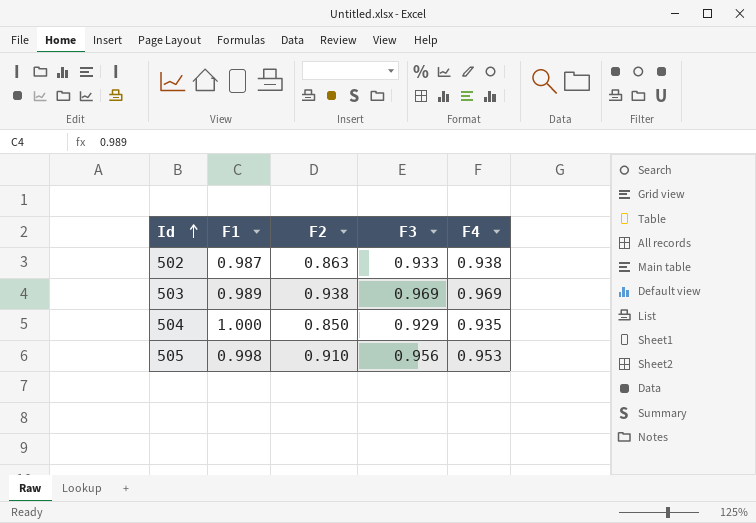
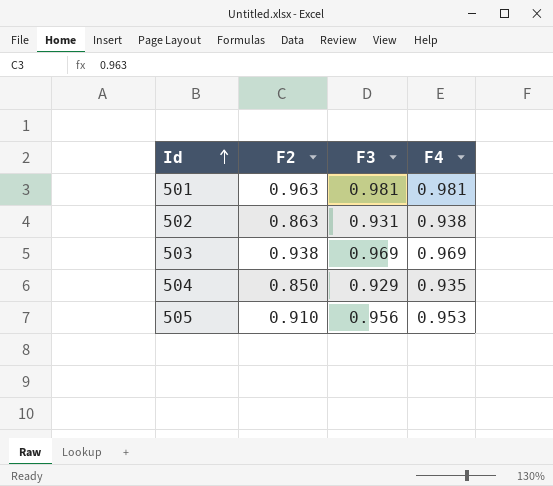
column F1 | position: 2 -> none
row 501: none -> 0.963 | 0.981 | 0.981
502 | F3: 0.933 -> 0.931

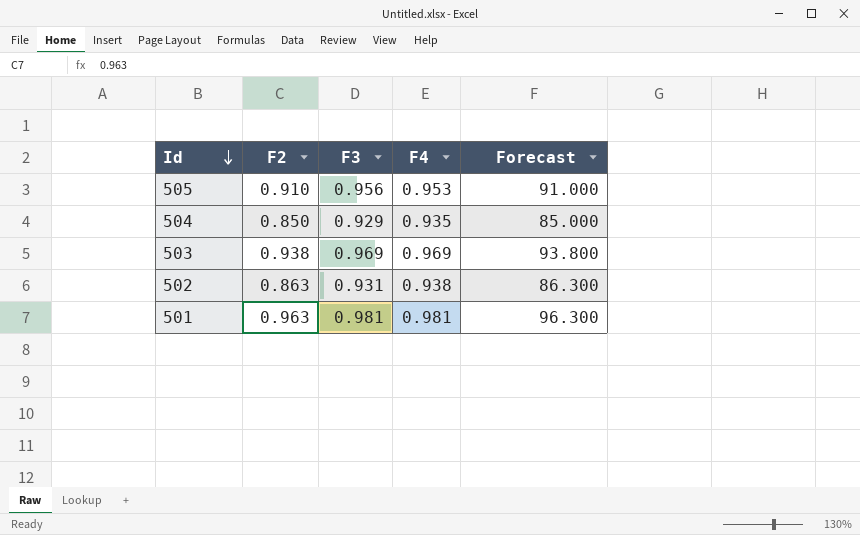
row order: Id ascending -> Id descending
column Forecast | formula: none -> [F2] * 100

